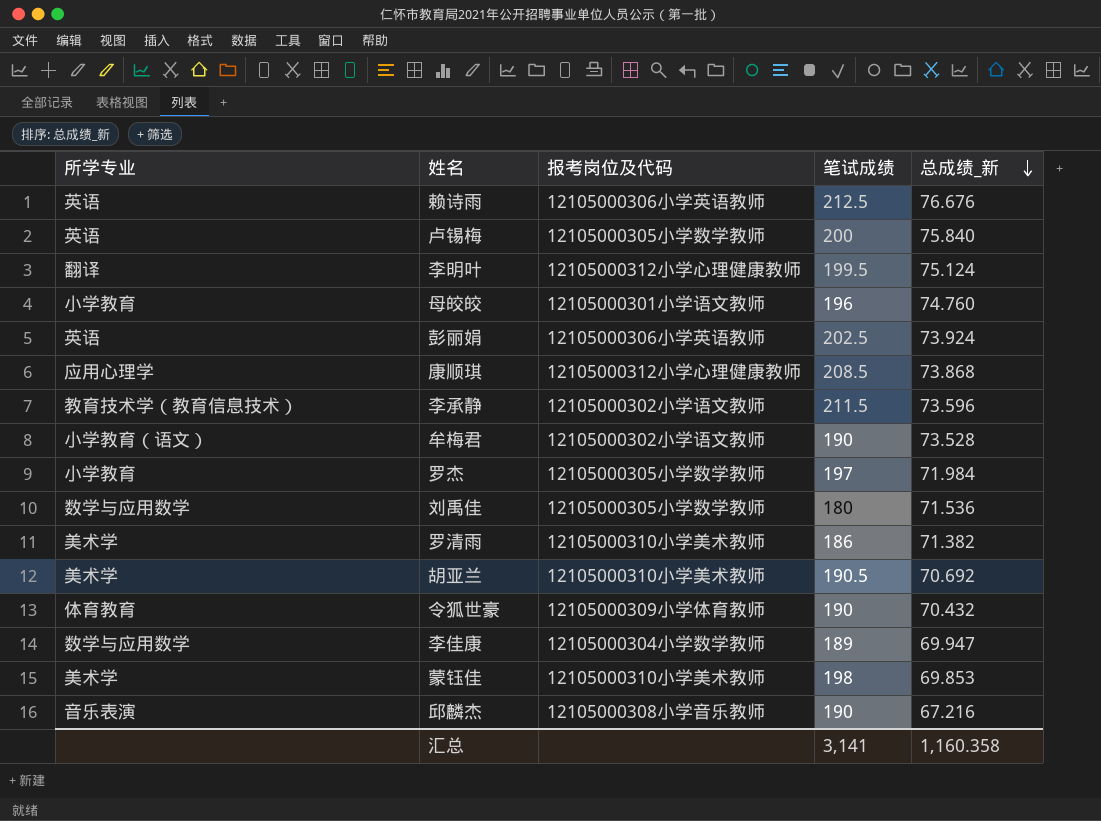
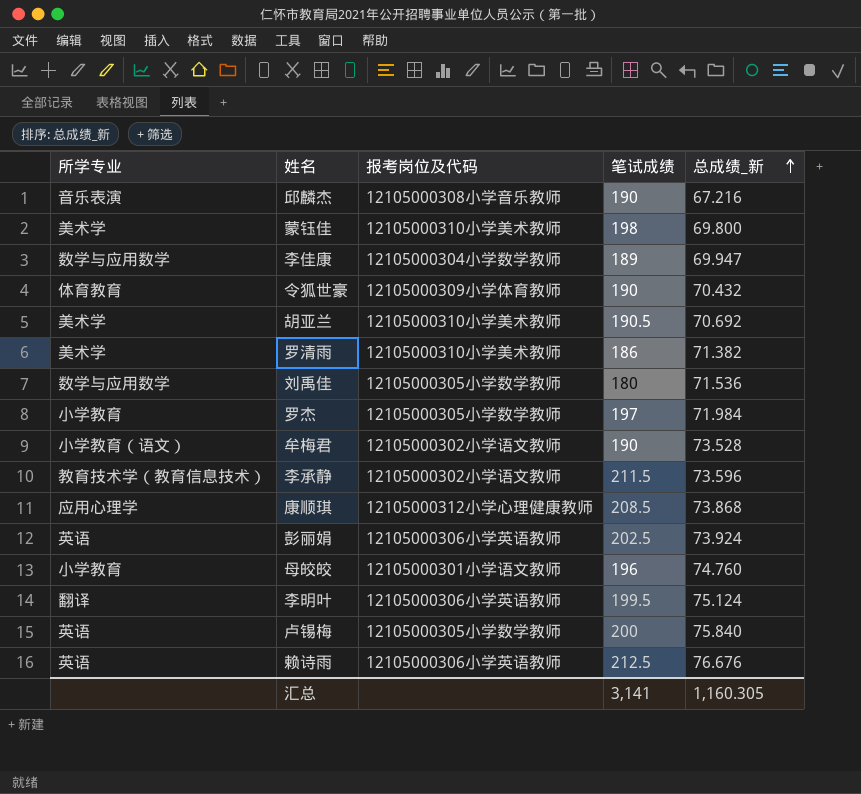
row order: 总成绩_新 descending -> 总成绩_新 ascending
蒙钰佳 | 总成绩_新: 69.853 -> 69.800
李明叶 | 报考岗位及代码: 12105000312小学心理健康教师 -> 12105000306小学英语教师
汇总 | 总成绩_新: 1,160.358 -> 1,160.305

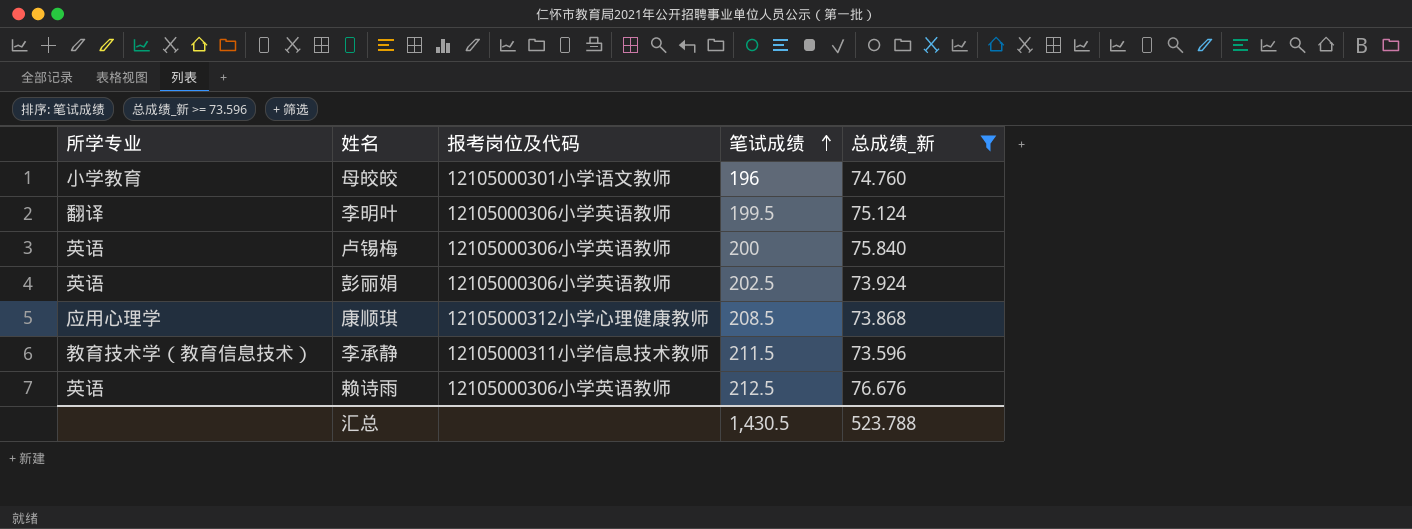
filter: none -> 总成绩_新 >= 73.596
row order: 总成绩_新 ascending -> 笔试成绩 ascending
卢锡梅 | 报考岗位及代码: 12105000305小学数学教师 -> 12105000306小学英语教师
李承静 | 报考岗位及代码: 12105000302小学语文教师 -> 12105000311小学信息技术教师
汇总 | 笔试成绩: 3,141 -> 1,430.5
汇总 | 总成绩_新: 1,160.305 -> 523.788

